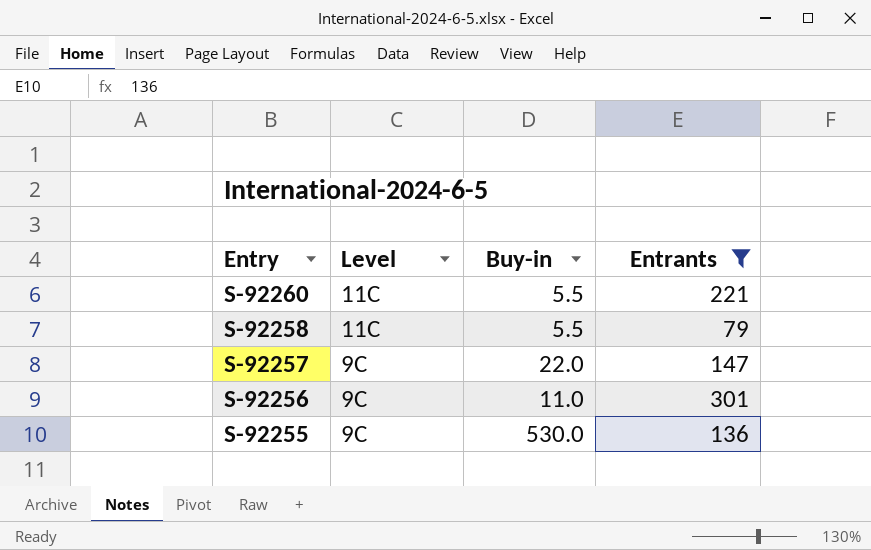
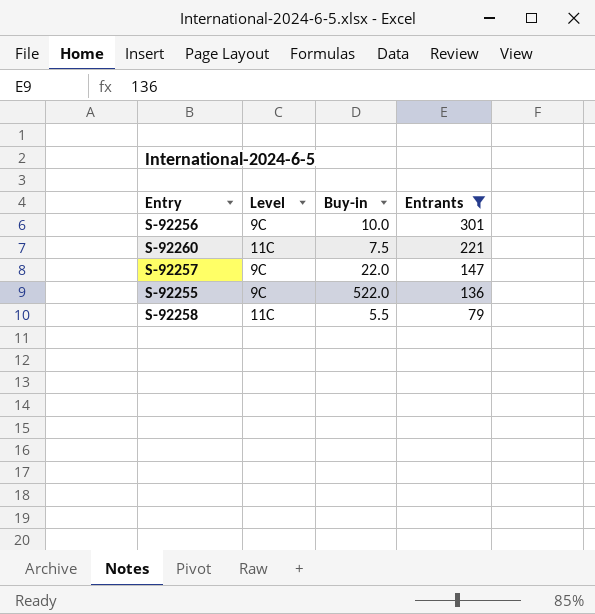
row order: Entry descending -> Entrants descending
S-92256 | Buy-in: 11.0 -> 10.0
S-92260 | Buy-in: 5.5 -> 7.5
S-92255 | Buy-in: 530.0 -> 522.0

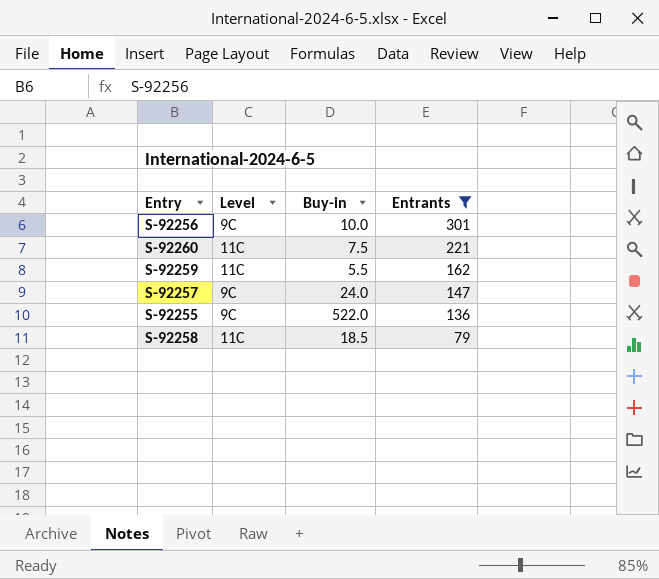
row S-92259: none -> 11C | 5.5 | 162
S-92257 | Buy-in: 22.0 -> 24.0
S-92258 | Buy-in: 5.5 -> 18.5

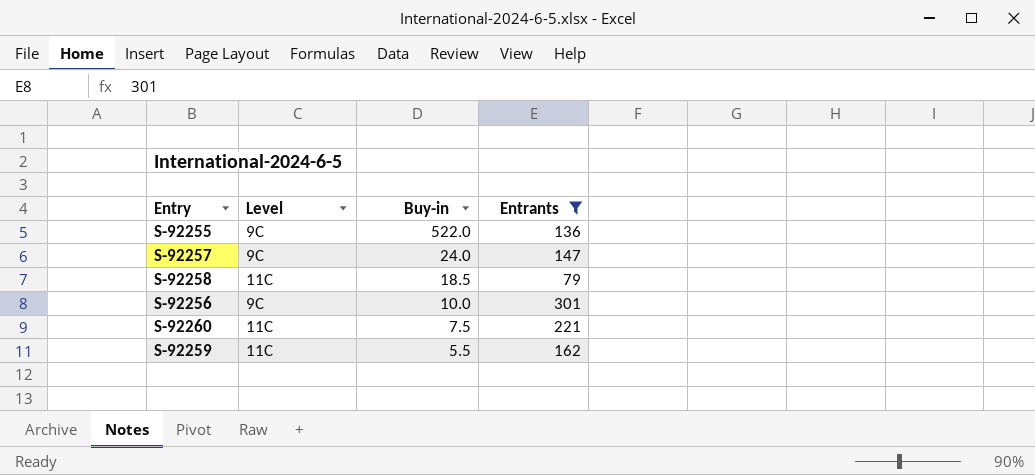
row order: Entrants descending -> Buy-in descending

